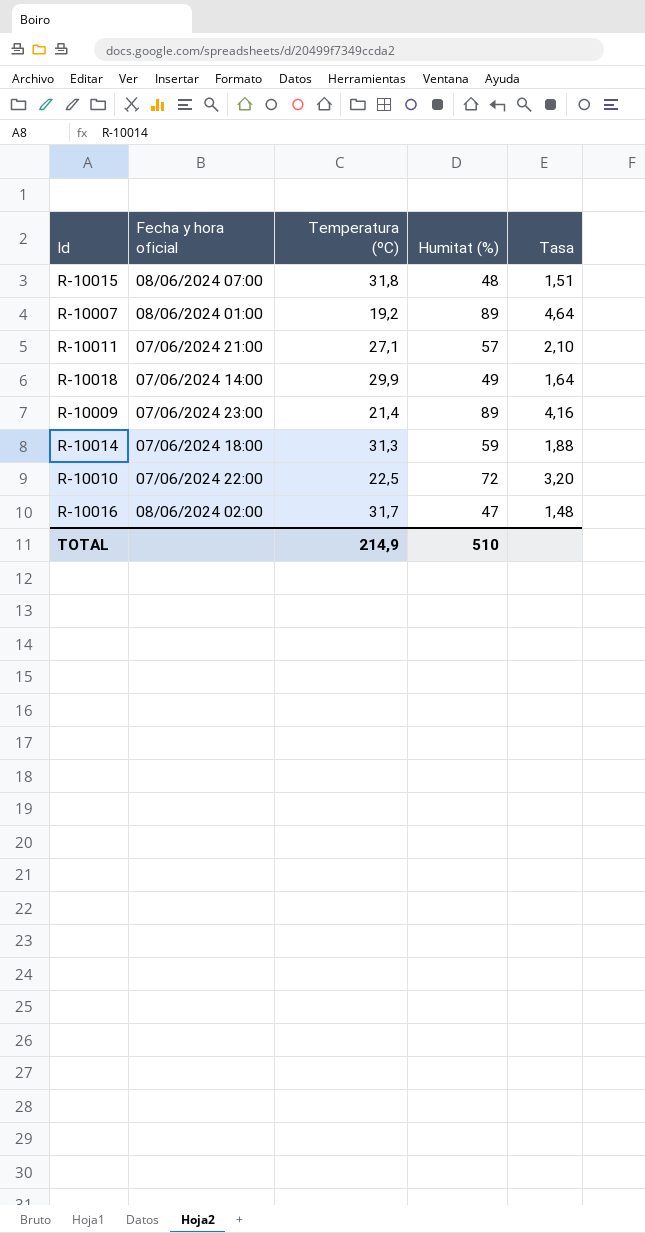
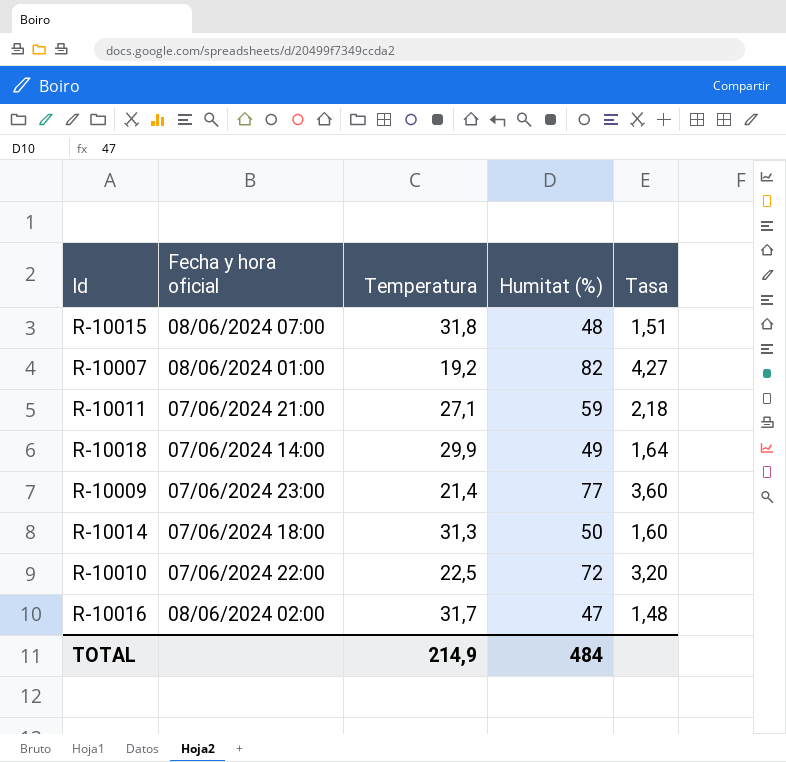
column name: Temperatura (ºC) -> Temperatura
R-10007 | Humitat (%): 89 -> 82
R-10007 | Tasa: 4,64 -> 4,27
R-10011 | Humitat (%): 57 -> 59
R-10011 | Tasa: 2,10 -> 2,18
R-10009 | Humitat (%): 89 -> 77
R-10009 | Tasa: 4,16 -> 3,60
R-10014 | Humitat (%): 59 -> 50
R-10014 | Tasa: 1,88 -> 1,60
TOTAL | Humitat (%): 510 -> 484

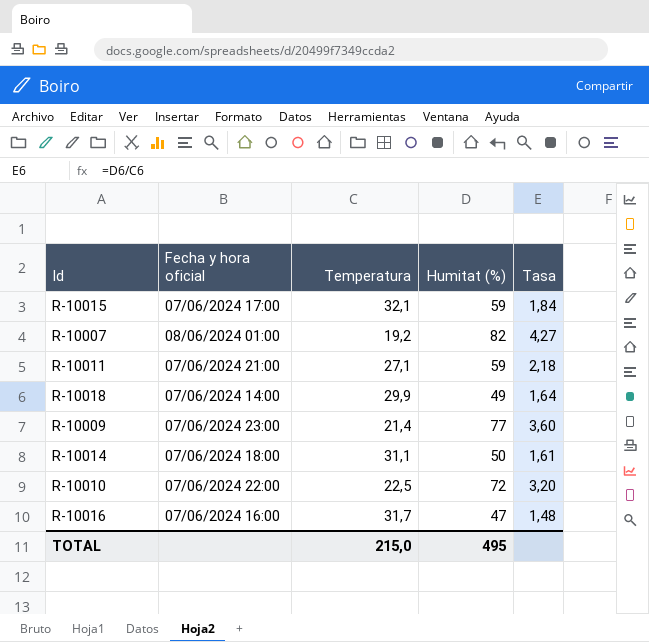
R-10015 | Fecha y hora oficial: 08/06/2024 07:00 -> 07/06/2024 17:00
R-10015 | Temperatura: 31,8 -> 32,1
R-10015 | Humitat (%): 48 -> 59
R-10015 | Tasa: 1,51 -> 1,84
R-10014 | Temperatura: 31,3 -> 31,1
R-10014 | Tasa: 1,60 -> 1,61
R-10016 | Fecha y hora oficial: 08/06/2024 02:00 -> 07/06/2024 16:00
TOTAL | Temperatura: 214,9 -> 215,0
TOTAL | Humitat (%): 484 -> 495

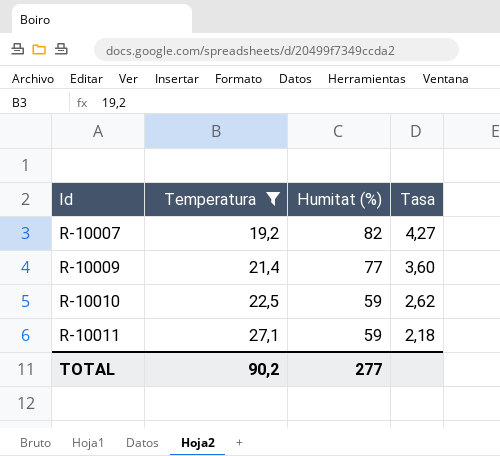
filter: none -> Temperatura <= 27,1
row order: none -> Id ascending
column Fecha y hora oficial | position: 2 -> none
R-10010 | Humitat (%): 72 -> 59
R-10010 | Tasa: 3,20 -> 2,62
TOTAL | Temperatura: 215,0 -> 90,2
TOTAL | Humitat (%): 495 -> 277

